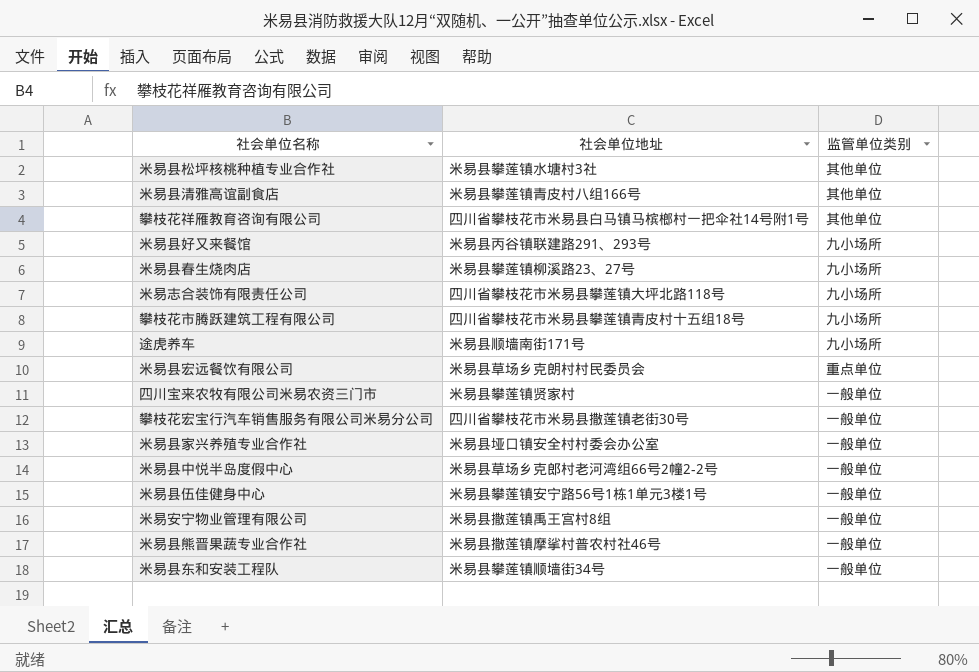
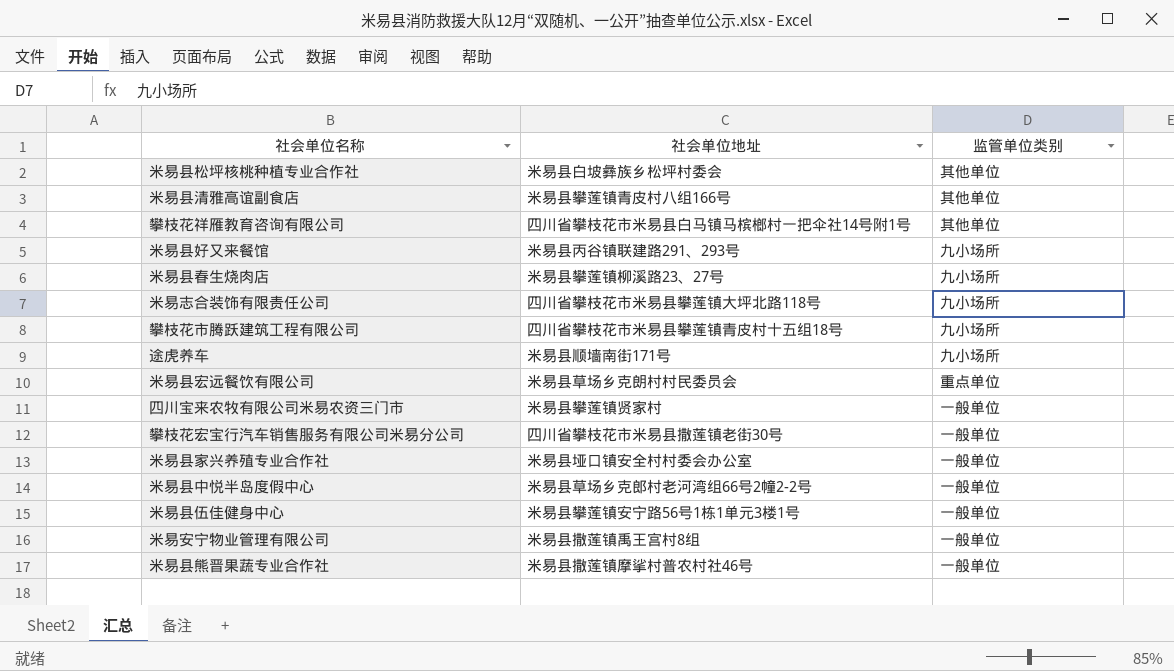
row 米易县东和安装工程队: 米易县攀莲镇顺墙街34号 | 一般单位 -> none
米易县松坪核桃种植专业合作社 | 社会单位地址: 米易县攀莲镇水塘村3社 -> 米易县白坡彝族乡松坪村委会

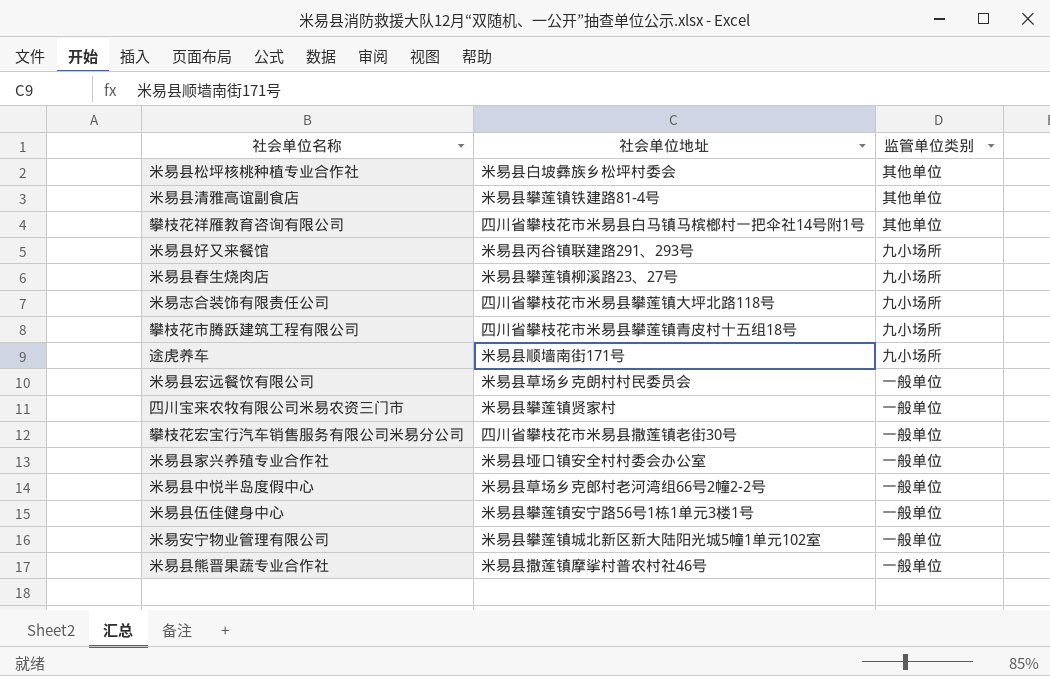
米易县清雅高谊副食店 | 社会单位地址: 米易县攀莲镇青皮村八组166号 -> 米易县攀莲镇铁建路81-4号
米易县宏远餐饮有限公司 | 监管单位类别: 重点单位 -> 一般单位
米易安宁物业管理有限公司 | 社会单位地址: 米易县撒莲镇禹王宫村8组 -> 米易县攀莲镇城北新区新大陆阳光城5幢1单元102室

